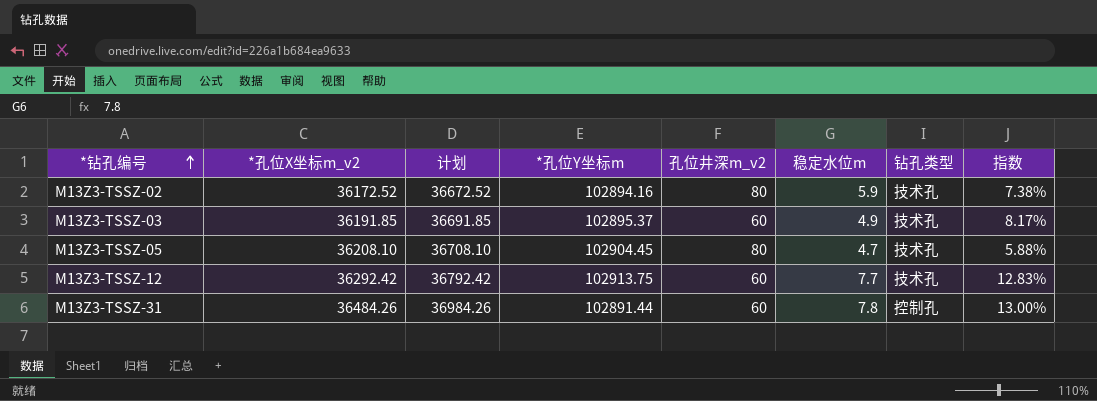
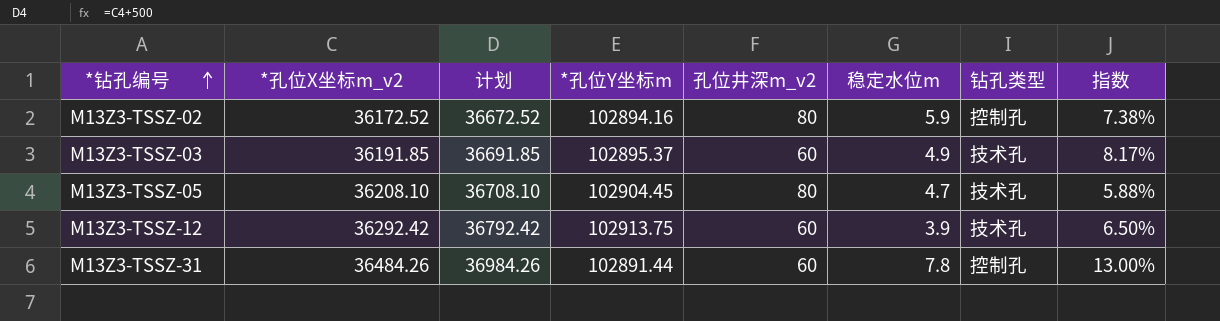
M13Z3-TSSZ-02 | 钻孔类型: 技术孔 -> 控制孔
M13Z3-TSSZ-12 | 稳定水位m: 7.7 -> 3.9
M13Z3-TSSZ-12 | 指数: 12.83% -> 6.50%

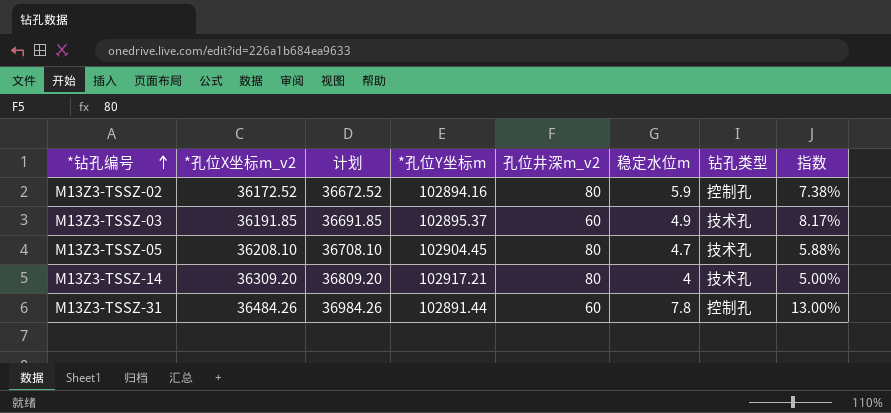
row M13Z3-TSSZ-12: 36292.42 | 36792.42 | 102913.75 | 60 | 3.9 | 技术孔 | 6.50% -> none
row M13Z3-TSSZ-14: none -> 36309.20 | 36809.20 | 102917.21 | 80 | 4 | 技术孔 | 5.00%

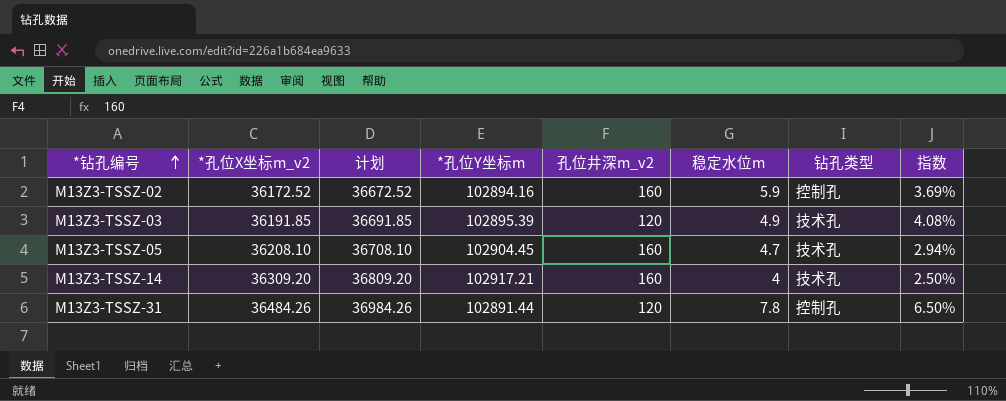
M13Z3-TSSZ-02 | 孔位井深m_v2: 80 -> 160
M13Z3-TSSZ-02 | 指数: 7.38% -> 3.69%
M13Z3-TSSZ-03 | *孔位Y坐标m: 102895.37 -> 102895.39
M13Z3-TSSZ-03 | 孔位井深m_v2: 60 -> 120
M13Z3-TSSZ-03 | 指数: 8.17% -> 4.08%
M13Z3-TSSZ-05 | 孔位井深m_v2: 80 -> 160
M13Z3-TSSZ-05 | 指数: 5.88% -> 2.94%
M13Z3-TSSZ-14 | 孔位井深m_v2: 80 -> 160
M13Z3-TSSZ-14 | 指数: 5.00% -> 2.50%
M13Z3-TSSZ-31 | 孔位井深m_v2: 60 -> 120
M13Z3-TSSZ-31 | 指数: 13.00% -> 6.50%

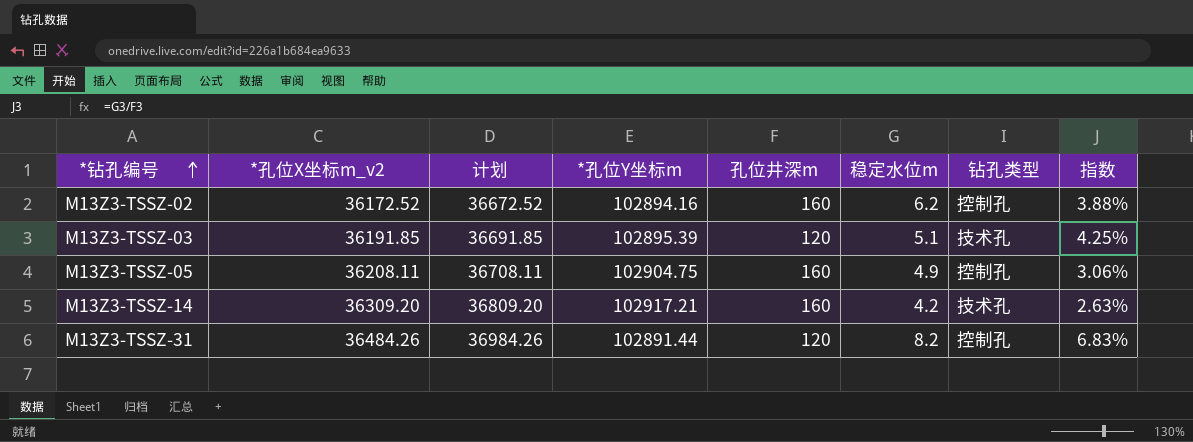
column name: 孔位井深m_v2 -> 孔位井深m
M13Z3-TSSZ-02 | 稳定水位m: 5.9 -> 6.2
M13Z3-TSSZ-02 | 指数: 3.69% -> 3.88%
M13Z3-TSSZ-03 | 稳定水位m: 4.9 -> 5.1
M13Z3-TSSZ-03 | 指数: 4.08% -> 4.25%
M13Z3-TSSZ-05 | *孔位X坐标m_v2: 36208.10 -> 36208.11
M13Z3-TSSZ-05 | 计划: 36708.10 -> 36708.11
M13Z3-TSSZ-05 | *孔位Y坐标m: 102904.45 -> 102904.75
M13Z3-TSSZ-05 | 稳定水位m: 4.7 -> 4.9
M13Z3-TSSZ-05 | 钻孔类型: 技术孔 -> 控制孔
M13Z3-TSSZ-05 | 指数: 2.94% -> 3.06%
M13Z3-TSSZ-14 | 稳定水位m: 4 -> 4.2
M13Z3-TSSZ-14 | 指数: 2.50% -> 2.63%
M13Z3-TSSZ-31 | 稳定水位m: 7.8 -> 8.2
M13Z3-TSSZ-31 | 指数: 6.50% -> 6.83%

